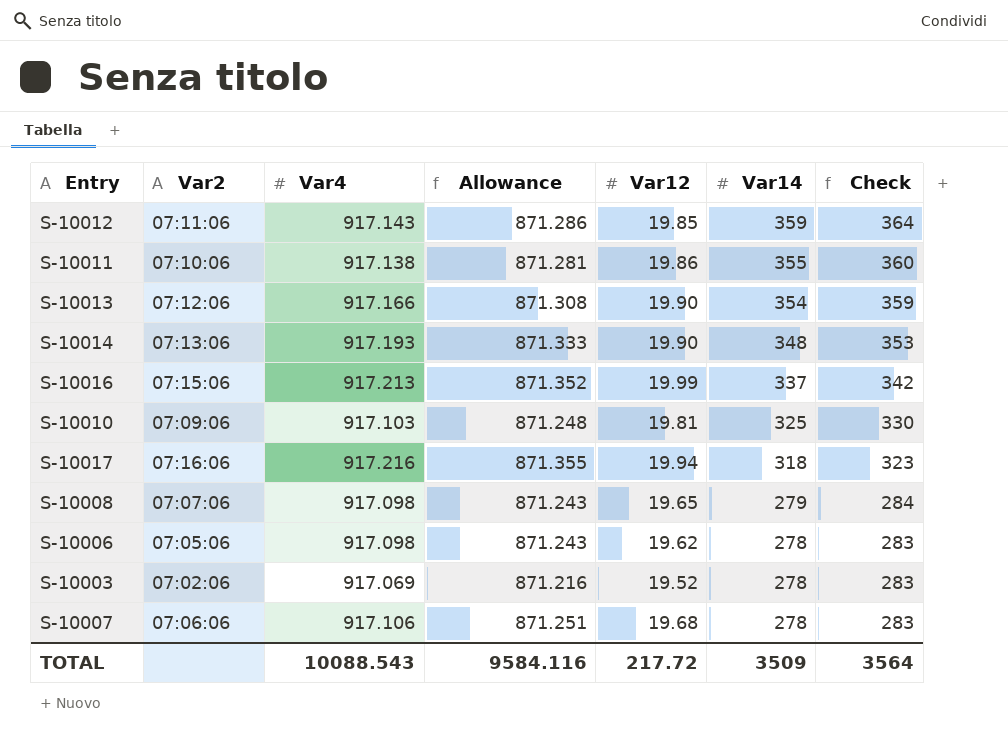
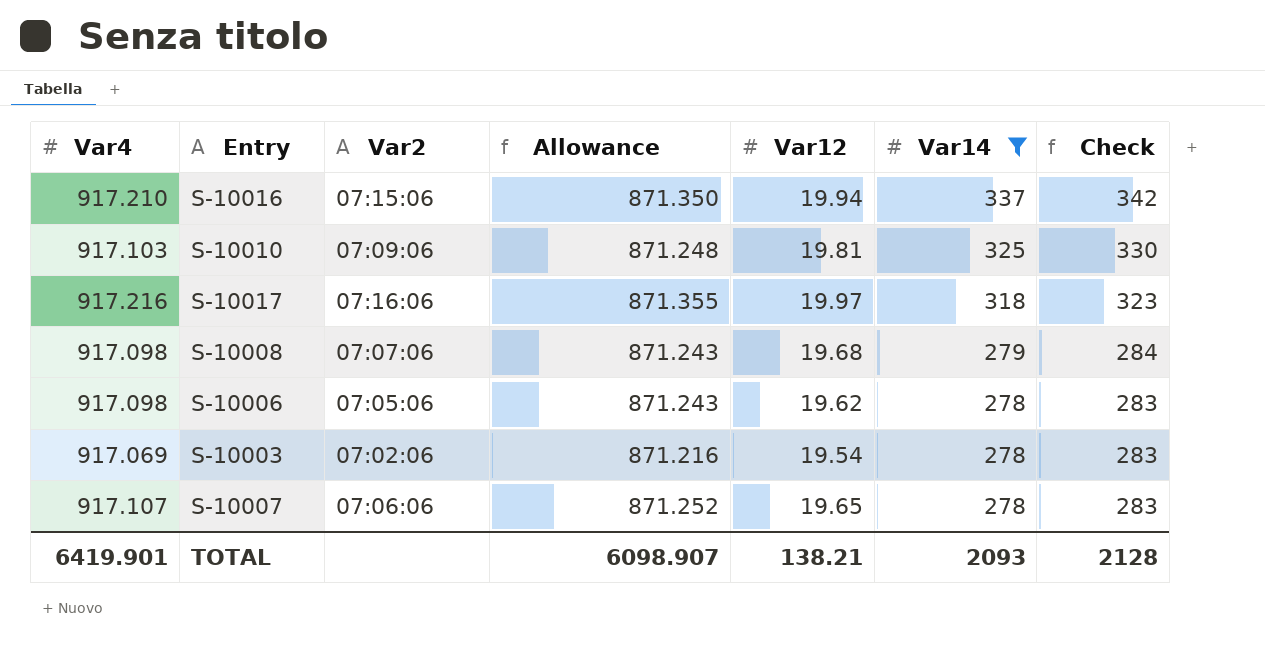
filter: none -> Var14 <= 337
column Var4 | position: 3 -> 1
S-10016 | Var4: 917.213 -> 917.210
S-10016 | Allowance: 871.352 -> 871.350
S-10016 | Var12: 19.99 -> 19.94
S-10017 | Var12: 19.94 -> 19.97
S-10008 | Var12: 19.65 -> 19.68
S-10003 | Var12: 19.52 -> 19.54
S-10007 | Var4: 917.106 -> 917.107
S-10007 | Allowance: 871.251 -> 871.252
S-10007 | Var12: 19.68 -> 19.65
TOTAL | Var4: 10088.543 -> 6419.901
TOTAL | Allowance: 9584.116 -> 6098.907
TOTAL | Var12: 217.72 -> 138.21
TOTAL | Var14: 3509 -> 2093
TOTAL | Check: 3564 -> 2128

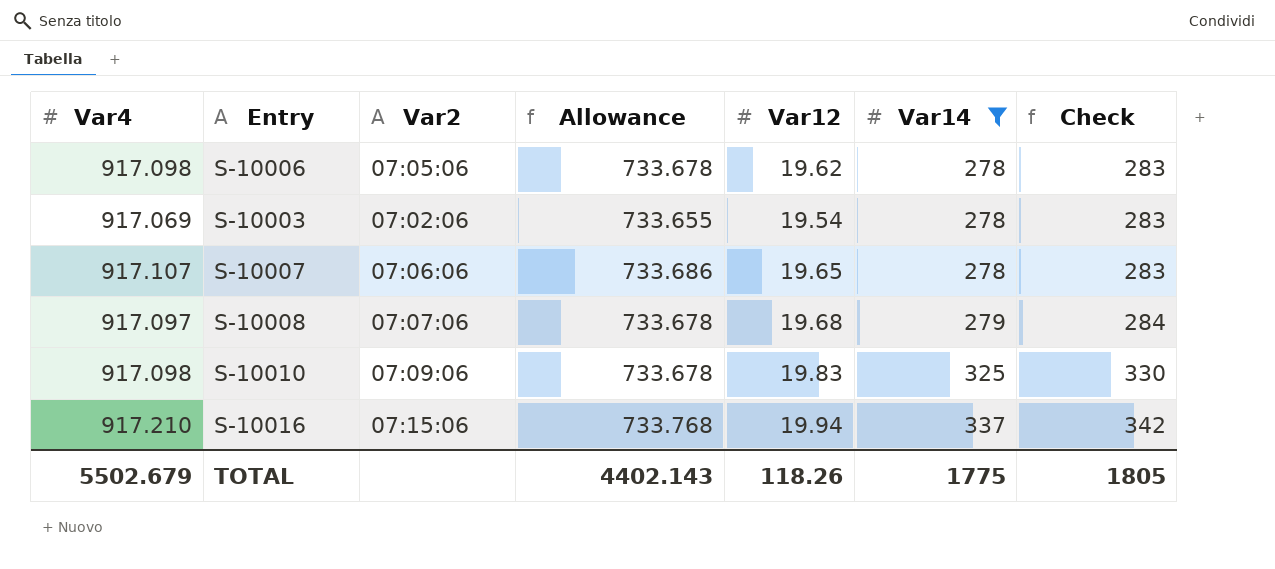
row order: Var14 descending -> Var14 ascending
column Allowance | formula: [Var4] * 0.95 -> [Var4] * 0.8
row S-10017: 917.216 | 07:16:06 | 871.355 | 19.97 | 318 | 323 -> none
S-10008 | Var4: 917.098 -> 917.097
S-10010 | Var4: 917.103 -> 917.098
S-10010 | Var12: 19.81 -> 19.83
TOTAL | Var4: 6419.901 -> 5502.679
TOTAL | Allowance: 6098.907 -> 4402.143
TOTAL | Var12: 138.21 -> 118.26
TOTAL | Var14: 2093 -> 1775
TOTAL | Check: 2128 -> 1805

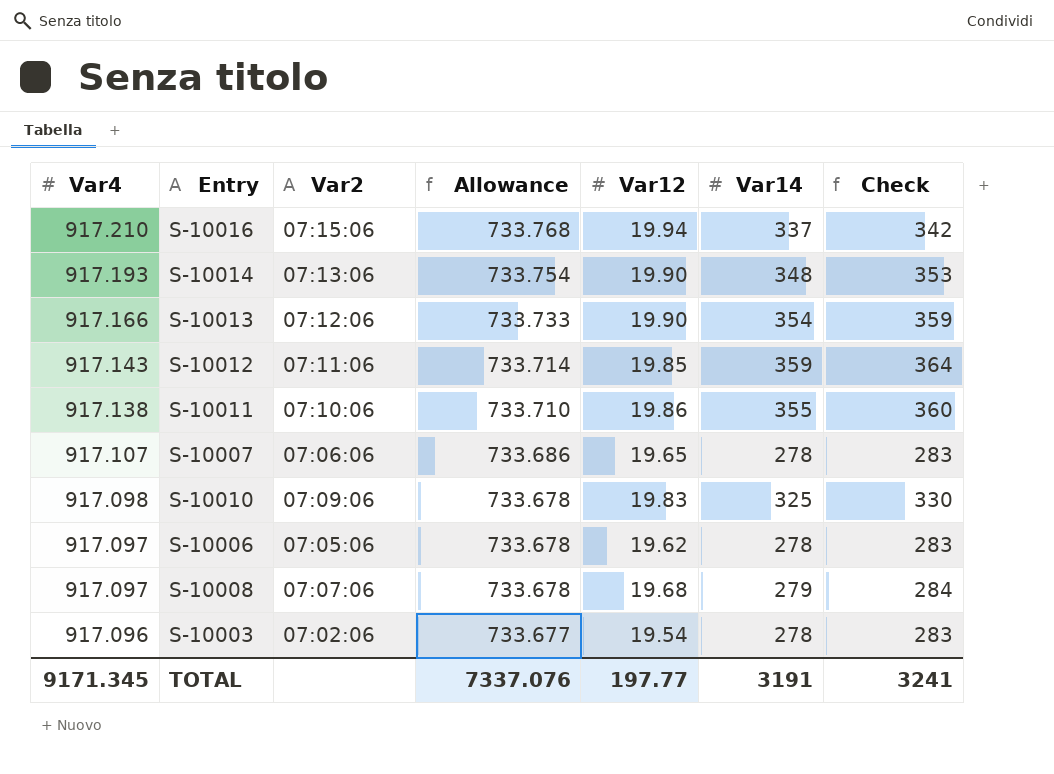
filter: Var14 <= 337 -> none
row order: Var14 ascending -> Var4 descending
S-10006 | Var4: 917.098 -> 917.097
S-10003 | Var4: 917.069 -> 917.096
S-10003 | Allowance: 733.655 -> 733.677
TOTAL | Var4: 5502.679 -> 9171.345
TOTAL | Allowance: 4402.143 -> 7337.076
TOTAL | Var12: 118.26 -> 197.77
TOTAL | Var14: 1775 -> 3191
TOTAL | Check: 1805 -> 3241

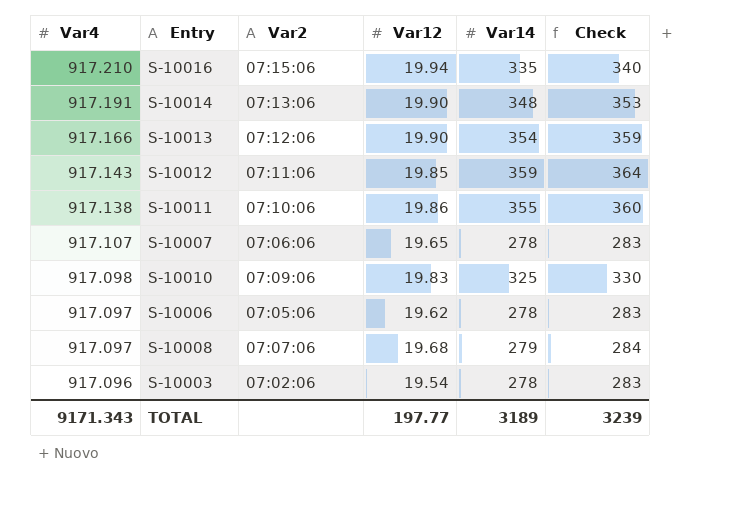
column Allowance | formula: [Var4] * 0.8 -> none
S-10016 | Var14: 337 -> 335
S-10016 | Check: 342 -> 340
S-10014 | Var4: 917.193 -> 917.191
TOTAL | Var4: 9171.345 -> 9171.343
TOTAL | Var14: 3191 -> 3189
TOTAL | Check: 3241 -> 3239

